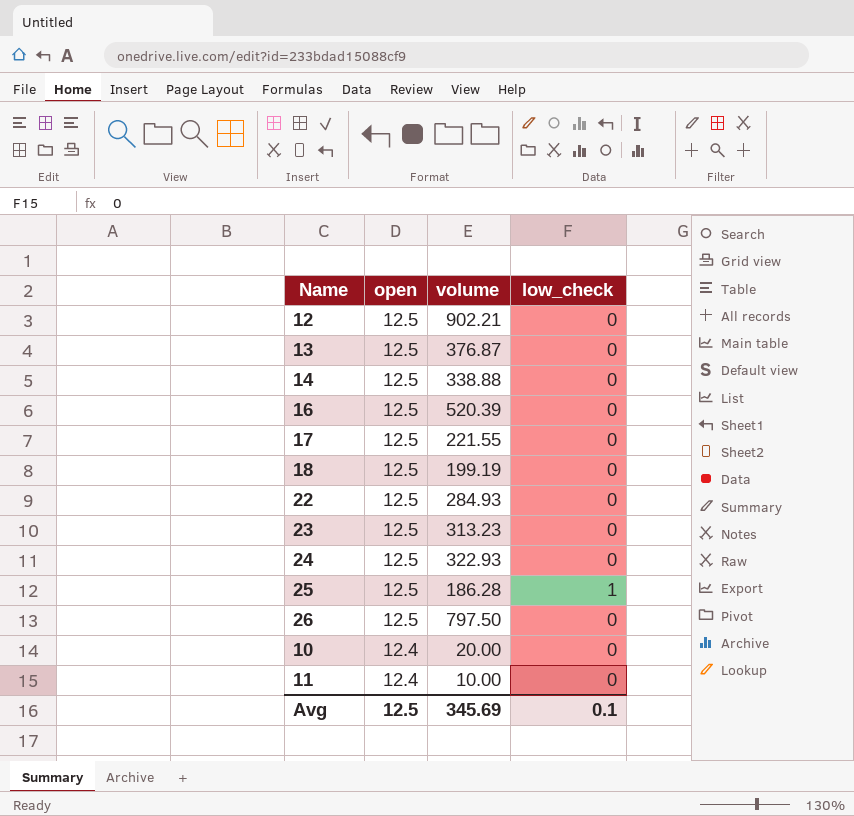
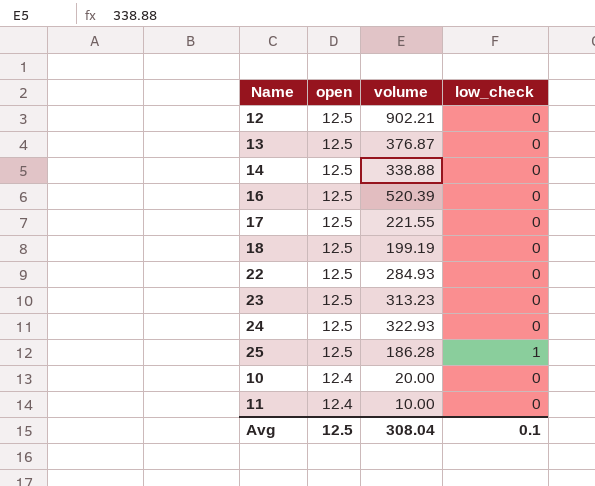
row 26: 12.5 | 797.50 | 0 -> none
Avg | volume: 345.69 -> 308.04

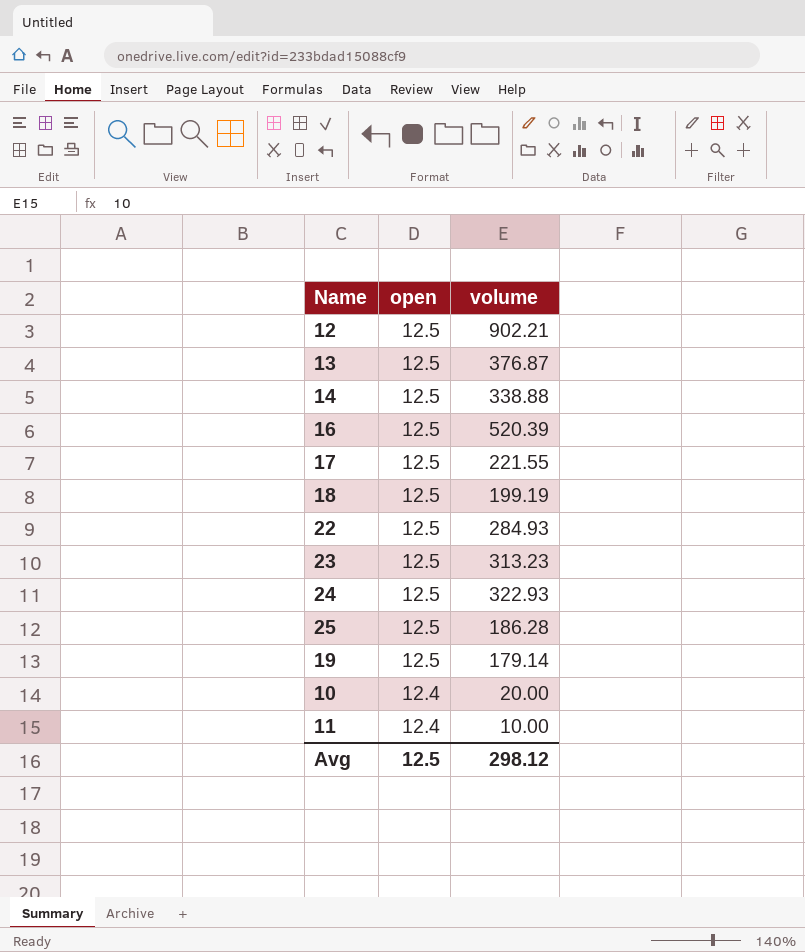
column low_check | position: 4 -> none
row 19: none -> 12.5 | 179.14
Avg | volume: 308.04 -> 298.12

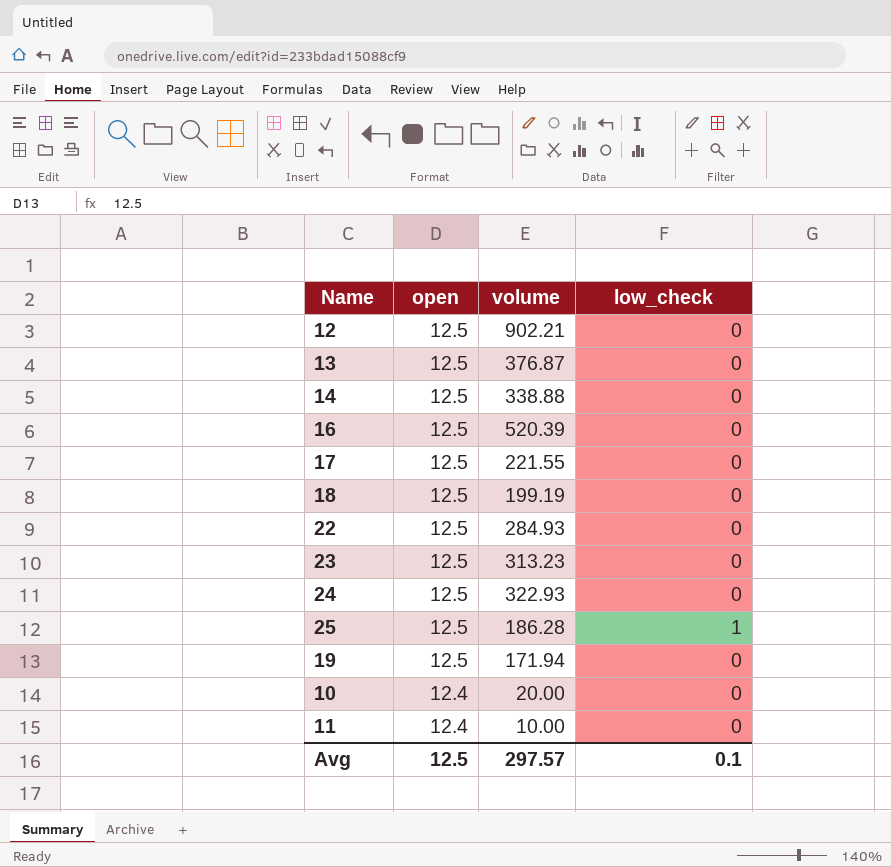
column low_check | position: none -> 4
19 | volume: 179.14 -> 171.94
Avg | volume: 298.12 -> 297.57

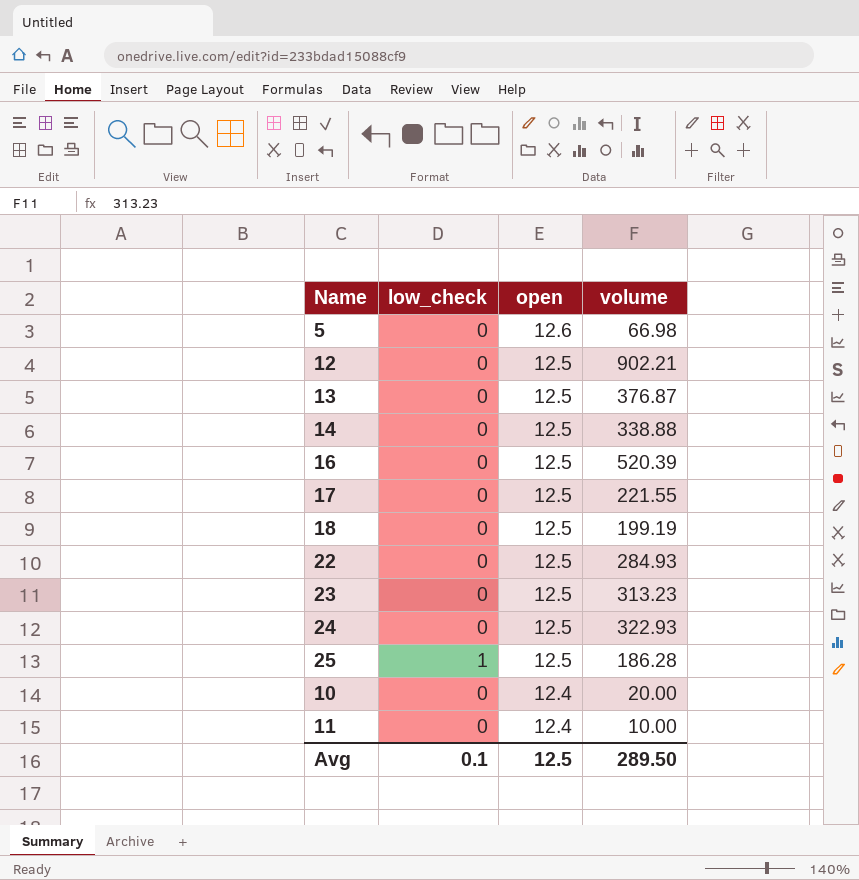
column low_check | position: 4 -> 2
row 19: 12.5 | 171.94 | 0 -> none
row 5: none -> 0 | 12.6 | 66.98
Avg | volume: 297.57 -> 289.50

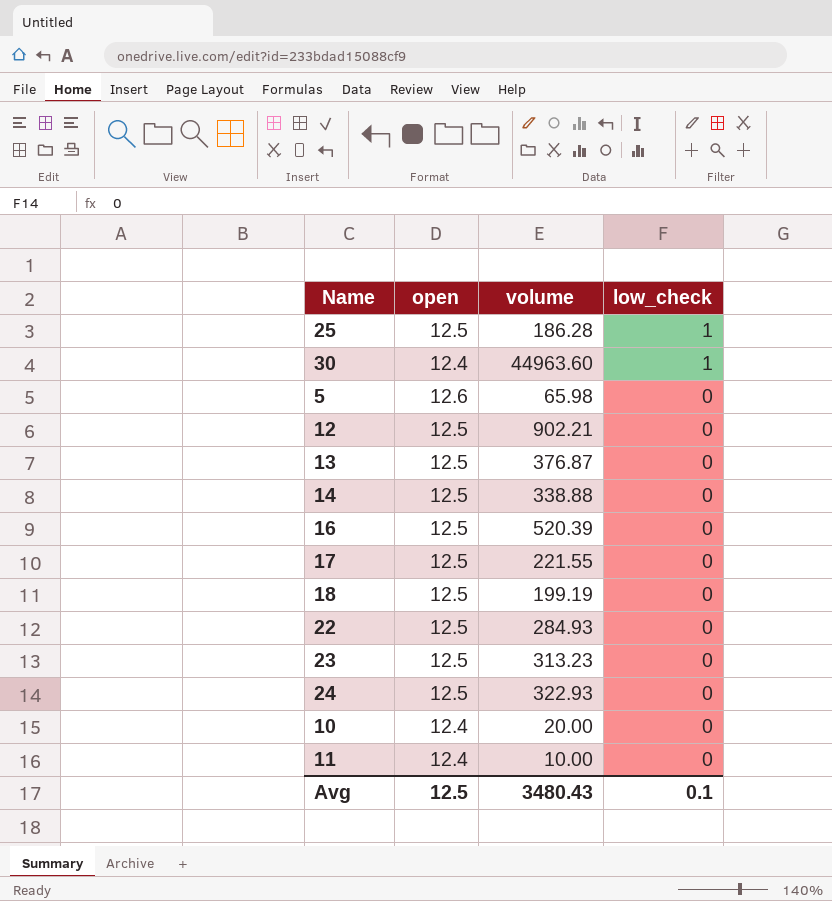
row order: open descending -> low_check descending
column low_check | position: 2 -> 4
row 30: none -> 12.4 | 44963.60 | 1
5 | volume: 66.98 -> 65.98
Avg | volume: 289.50 -> 3480.43

